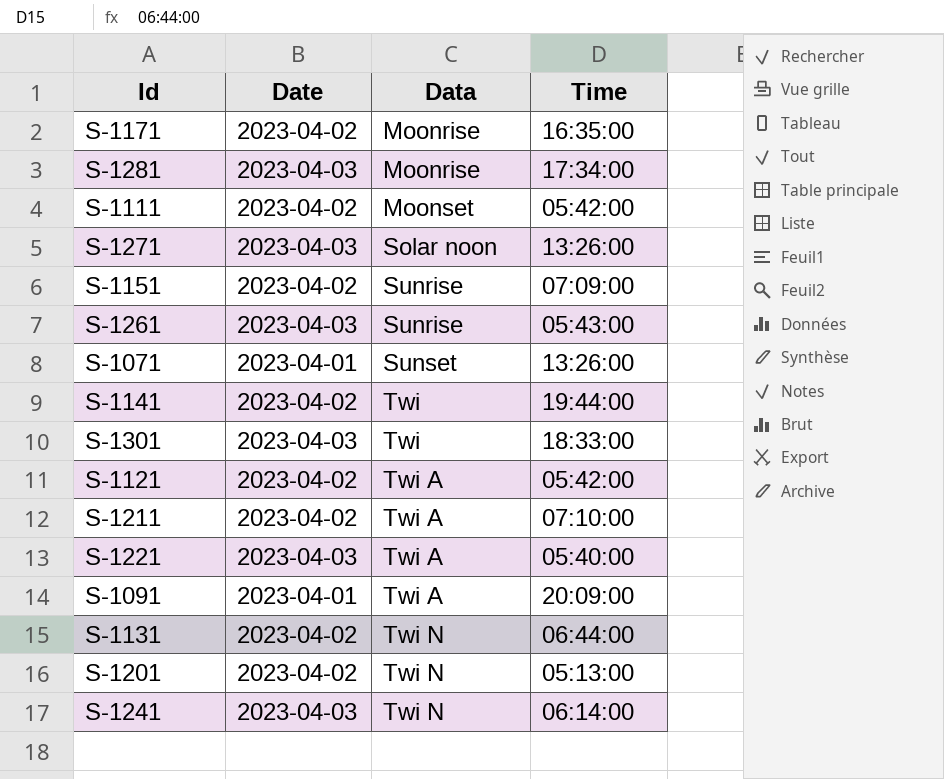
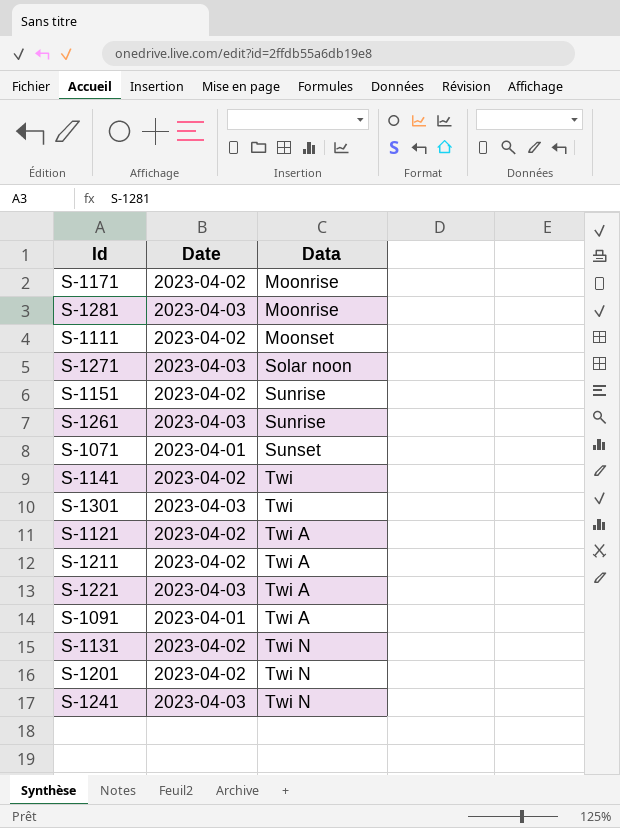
column Time | position: 4 -> none

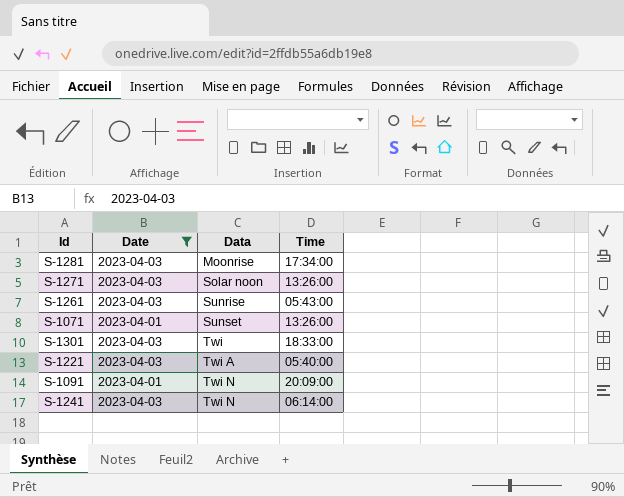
filter: none -> Date != 2023-04-02
column Time | position: none -> 4
S-1091 | Data: Twi A -> Twi N

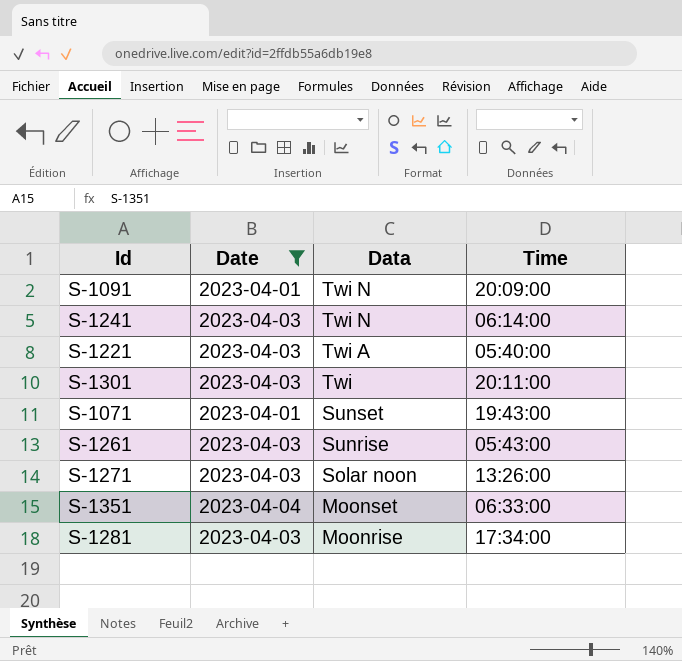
row order: Data ascending -> Data descending
S-1301 | Time: 18:33:00 -> 20:11:00
S-1071 | Time: 13:26:00 -> 19:43:00
row S-1351: none -> 2023-04-04 | Moonset | 06:33:00

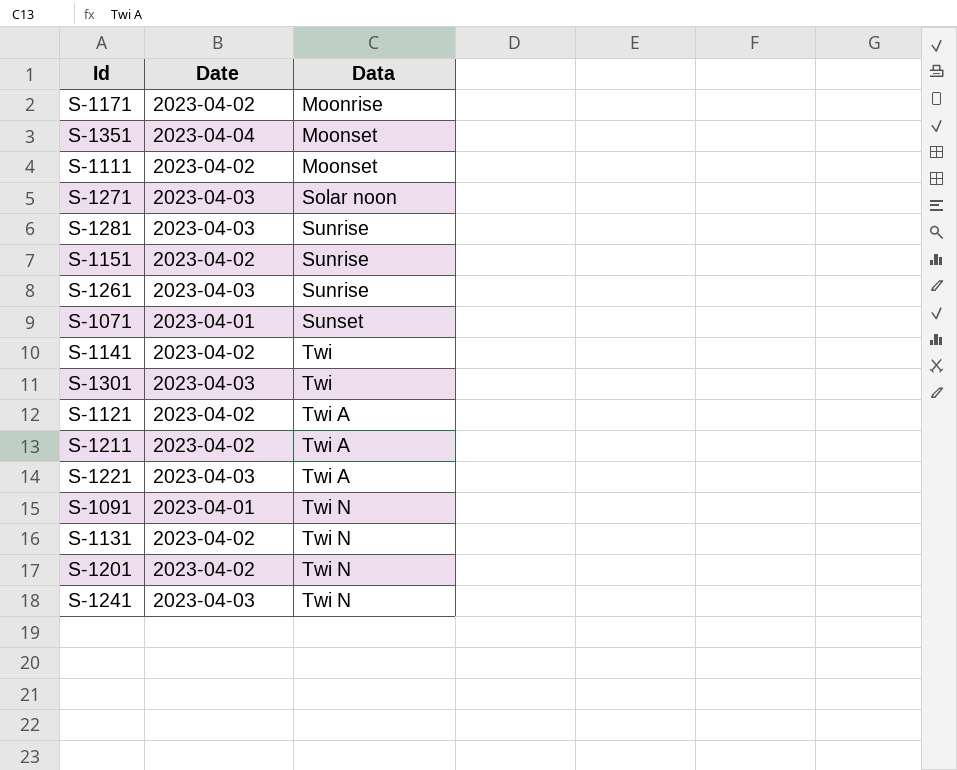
filter: Date != 2023-04-02 -> none
row order: Data descending -> Data ascending
column Time | position: 4 -> none
S-1281 | Data: Moonrise -> Sunrise

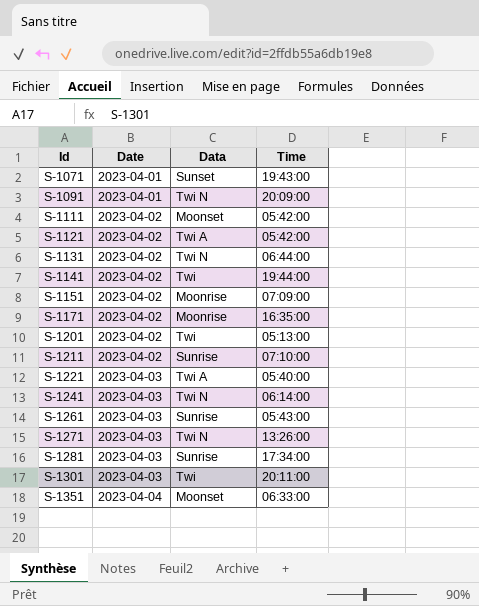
row order: Data ascending -> Id ascending
column Time | position: none -> 4
S-1151 | Data: Sunrise -> Moonrise
S-1201 | Data: Twi N -> Twi
S-1211 | Data: Twi A -> Sunrise
S-1271 | Data: Solar noon -> Twi N

